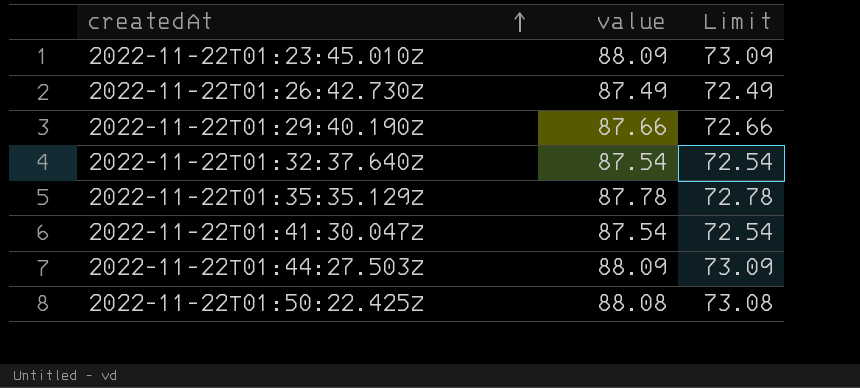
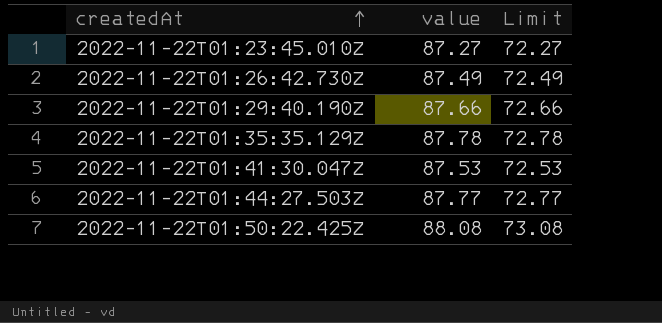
row 2022-11-22T01:32:37.640Z: 87.54 | 72.54 -> none
2022-11-22T01:23:45.010Z | value: 88.09 -> 87.27
2022-11-22T01:23:45.010Z | Limit: 73.09 -> 72.27
2022-11-22T01:41:30.047Z | value: 87.54 -> 87.53
2022-11-22T01:41:30.047Z | Limit: 72.54 -> 72.53
2022-11-22T01:44:27.503Z | value: 88.09 -> 87.77
2022-11-22T01:44:27.503Z | Limit: 73.09 -> 72.77

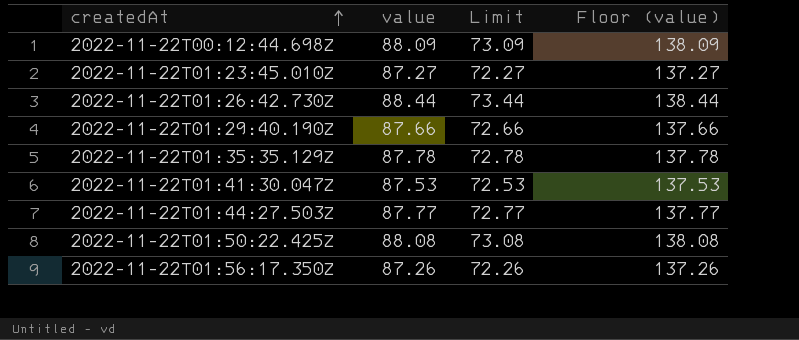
column Floor (value) | formula: none -> [value] + 50
row 2022-11-22T00:12:44.698Z: none -> 88.09 | 73.09 | 138.09
2022-11-22T01:26:42.730Z | value: 87.49 -> 88.44
2022-11-22T01:26:42.730Z | Limit: 72.49 -> 73.44
row 2022-11-22T01:56:17.350Z: none -> 87.26 | 72.26 | 137.26

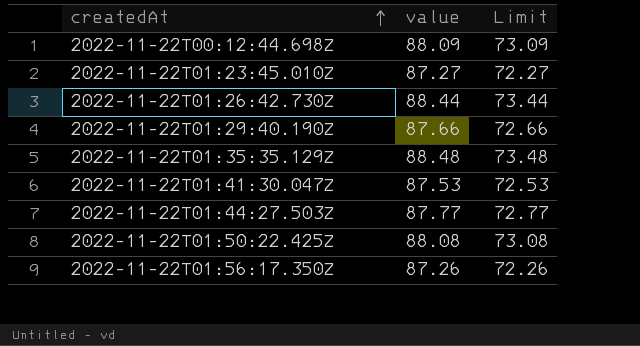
column Floor (value) | formula: [value] + 50 -> none
2022-11-22T01:35:35.129Z | value: 87.78 -> 88.48
2022-11-22T01:35:35.129Z | Limit: 72.78 -> 73.48

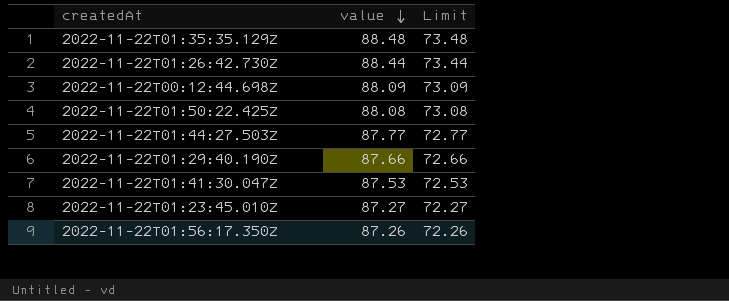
row order: createdAt ascending -> value descending

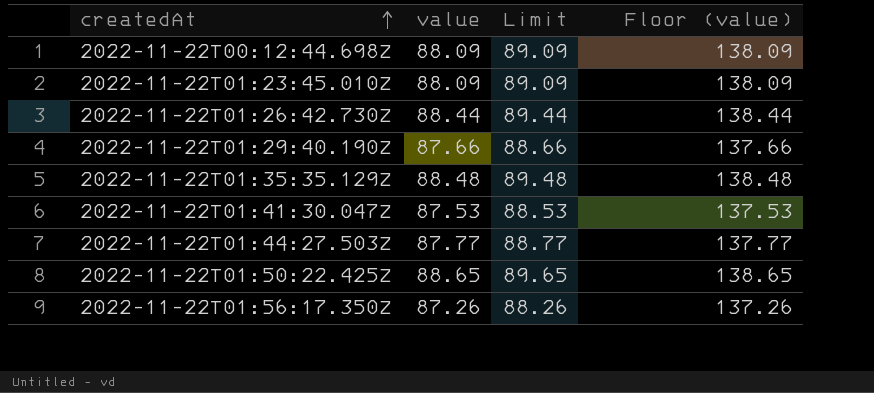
row order: value descending -> createdAt ascending
column Limit | formula: [value] - 15 -> [value] + 1
column Floor (value) | formula: none -> [value] + 50
2022-11-22T01:23:45.010Z | value: 87.27 -> 88.09
2022-11-22T01:50:22.425Z | value: 88.08 -> 88.65

